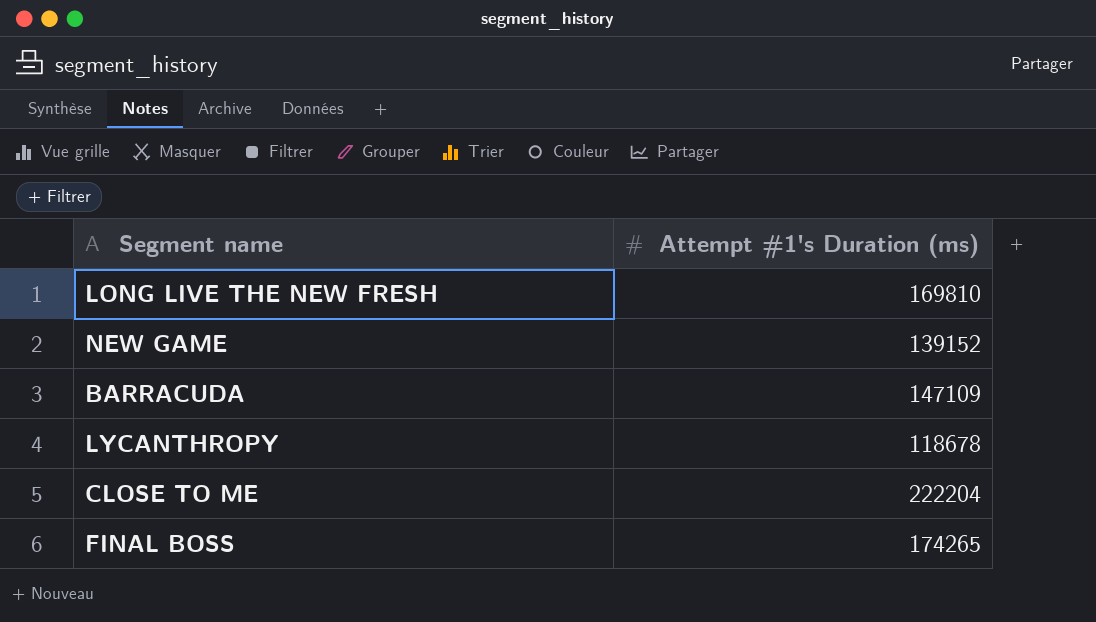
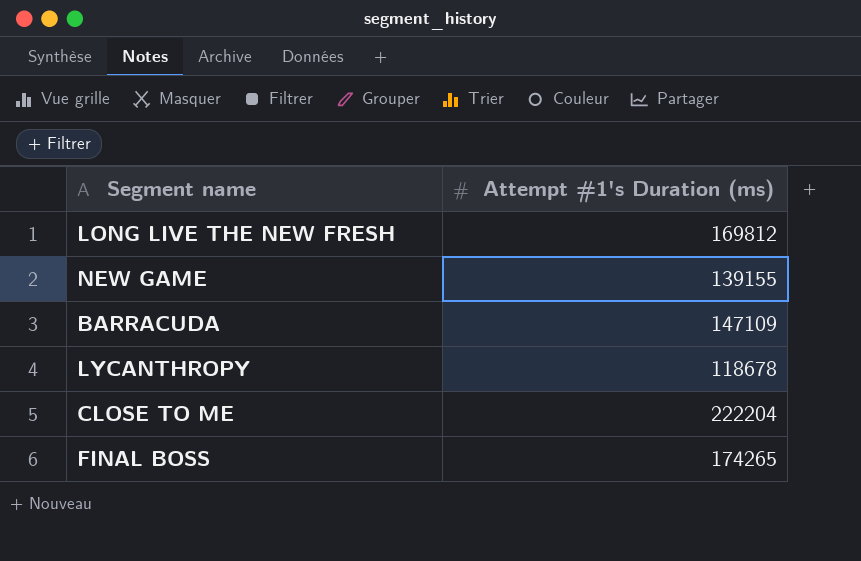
LONG LIVE THE NEW FRESH | Attempt #1's Duration (ms): 169810 -> 169812
NEW GAME | Attempt #1's Duration (ms): 139152 -> 139155

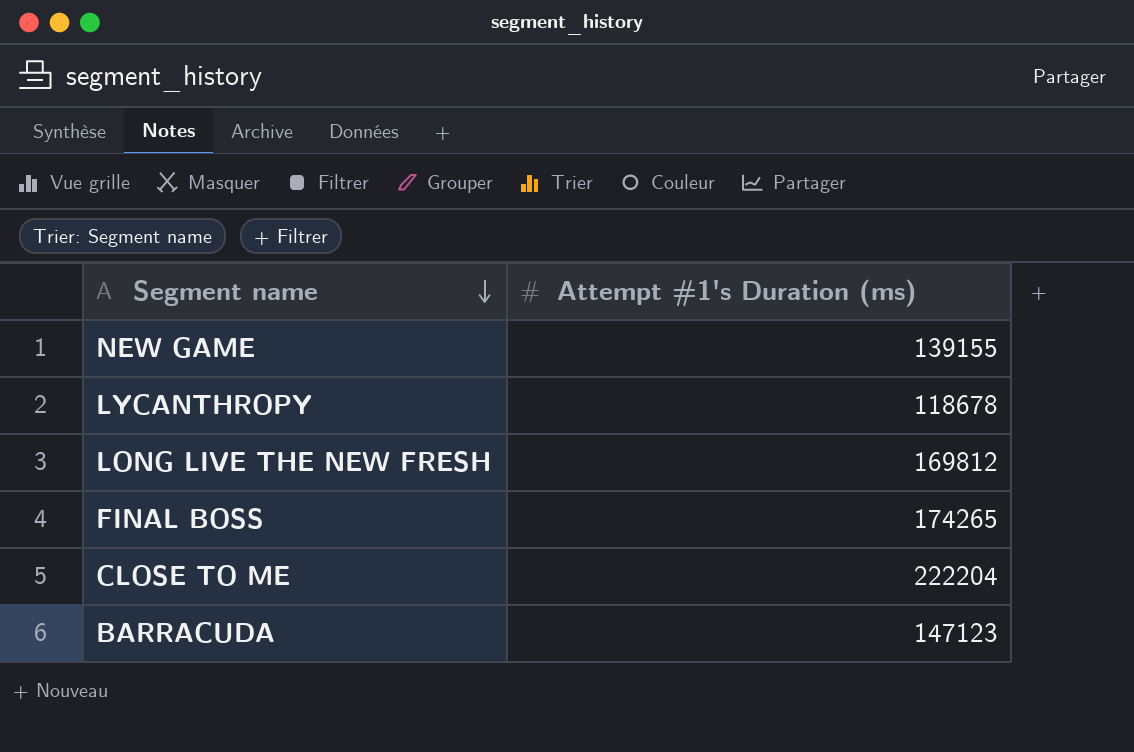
row order: none -> Segment name descending
BARRACUDA | Attempt #1's Duration (ms): 147109 -> 147123

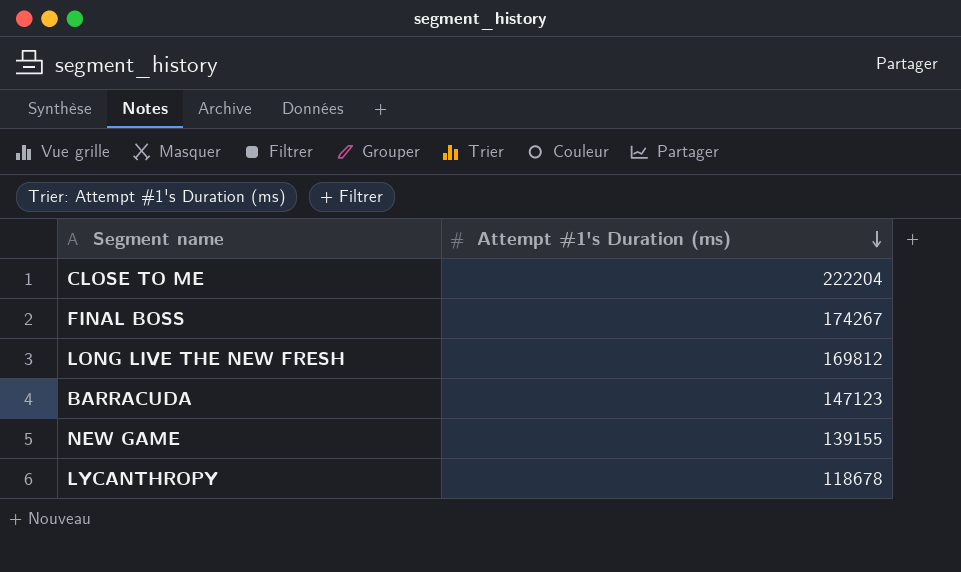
row order: Segment name descending -> Attempt #1's Duration (ms) descending
FINAL BOSS | Attempt #1's Duration (ms): 174265 -> 174267

